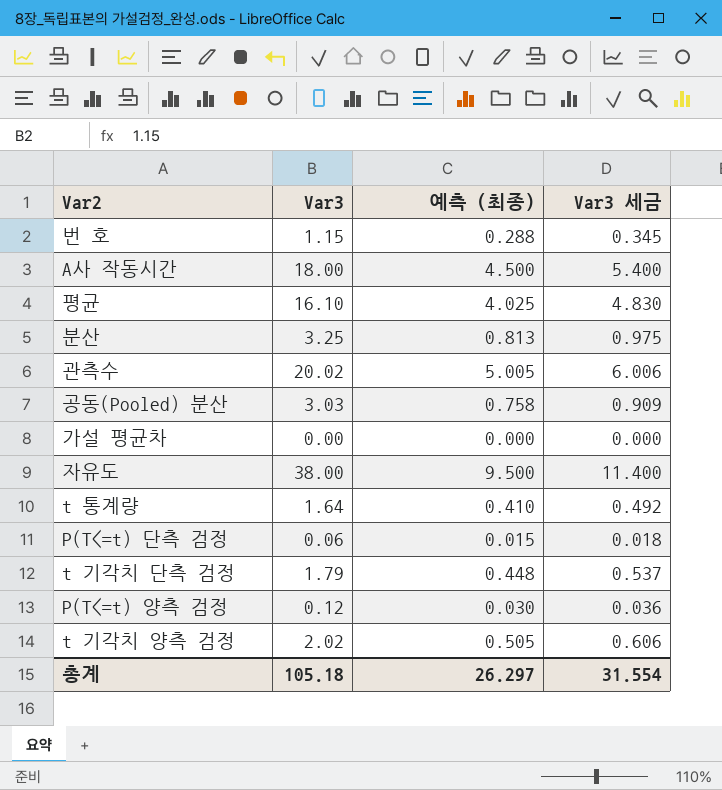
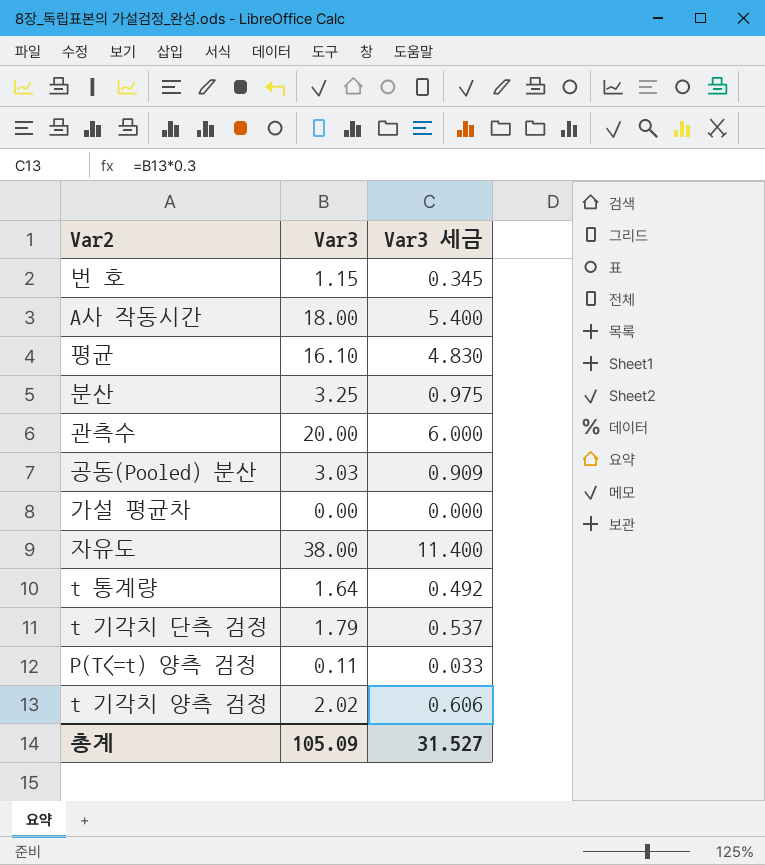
column 예측 (최종) | formula: [Var3] * 0.25 -> none
row P(T<=t) 단측 검정: 0.06 | 0.015 | 0.018 -> none
관측수 | Var3: 20.02 -> 20.00
관측수 | Var3 세금: 6.006 -> 6.000
P(T<=t) 양측 검정 | Var3: 0.12 -> 0.11
P(T<=t) 양측 검정 | Var3 세금: 0.036 -> 0.033
총계 | Var3: 105.18 -> 105.09
총계 | Var3 세금: 31.554 -> 31.527

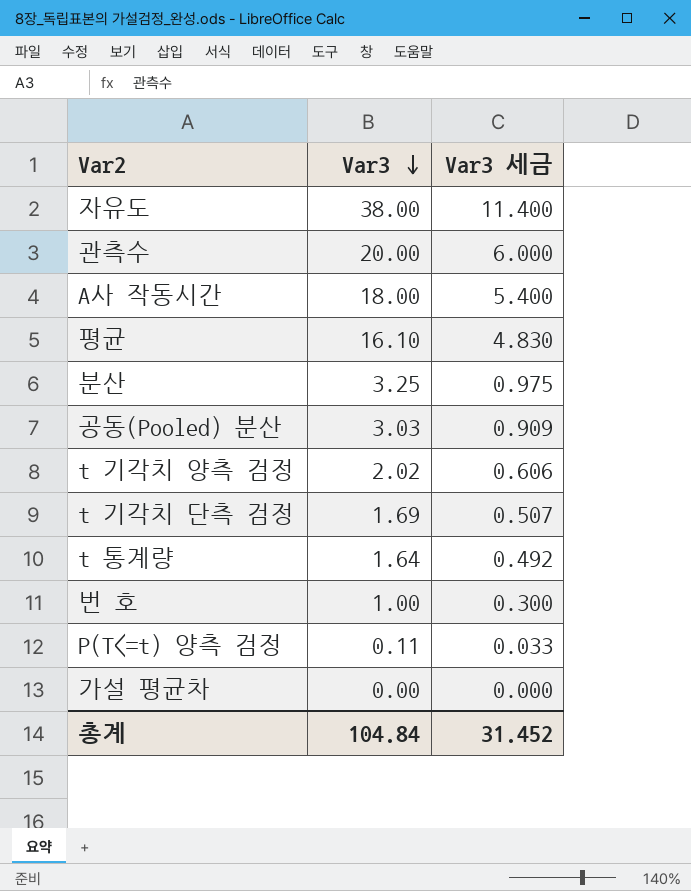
row order: none -> Var3 descending
t 기각치 단측 검정 | Var3: 1.79 -> 1.69
t 기각치 단측 검정 | Var3 세금: 0.537 -> 0.507
번 호 | Var3: 1.15 -> 1.00
번 호 | Var3 세금: 0.345 -> 0.300
총계 | Var3: 105.09 -> 104.84
총계 | Var3 세금: 31.527 -> 31.452

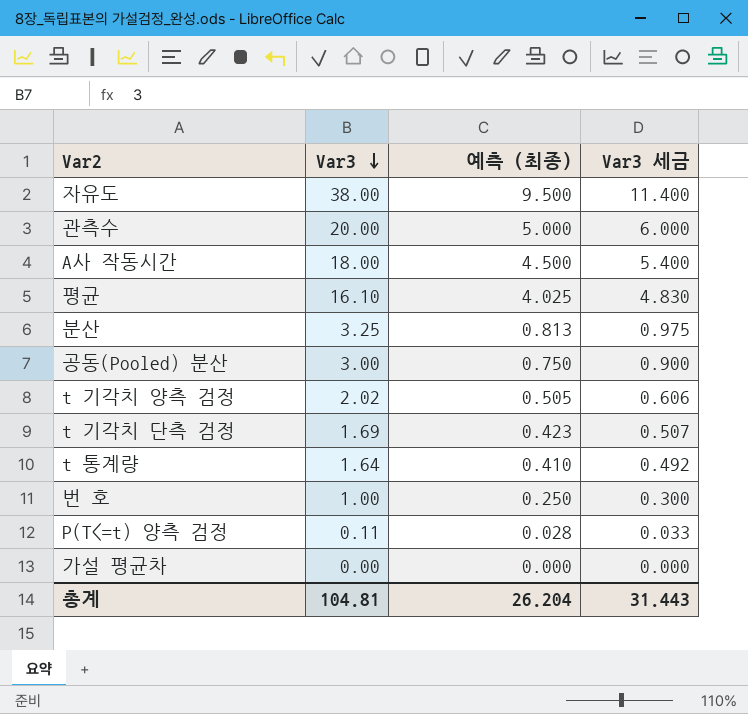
column 예측 (최종) | formula: none -> [Var3] * 0.25
공동(Pooled) 분산 | Var3: 3.03 -> 3.00
공동(Pooled) 분산 | Var3 세금: 0.909 -> 0.900
총계 | Var3: 104.84 -> 104.81
총계 | Var3 세금: 31.452 -> 31.443

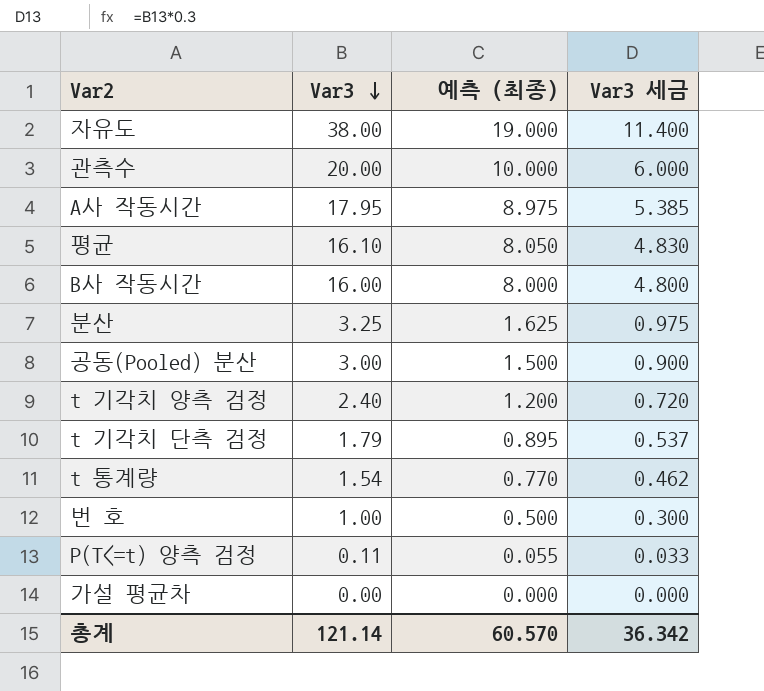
column 예측 (최종) | formula: [Var3] * 0.25 -> [Var3] * 0.5
A사 작동시간 | Var3: 18.00 -> 17.95
A사 작동시간 | Var3 세금: 5.400 -> 5.385
row B사 작동시간: none -> 16.00 | 8.000 | 4.800
t 기각치 양측 검정 | Var3: 2.02 -> 2.40
t 기각치 양측 검정 | Var3 세금: 0.606 -> 0.720
t 기각치 단측 검정 | Var3: 1.69 -> 1.79
t 기각치 단측 검정 | Var3 세금: 0.507 -> 0.537
t 통계량 | Var3: 1.64 -> 1.54
t 통계량 | Var3 세금: 0.492 -> 0.462
총계 | Var3: 104.81 -> 121.14
총계 | 예측 (최종): 26.204 -> 60.570
총계 | Var3 세금: 31.443 -> 36.342

